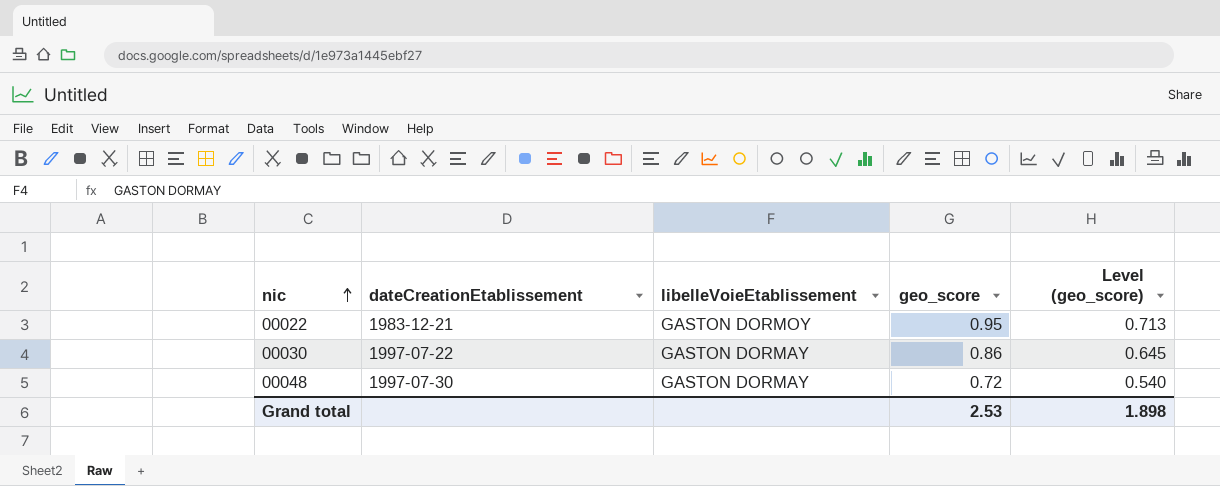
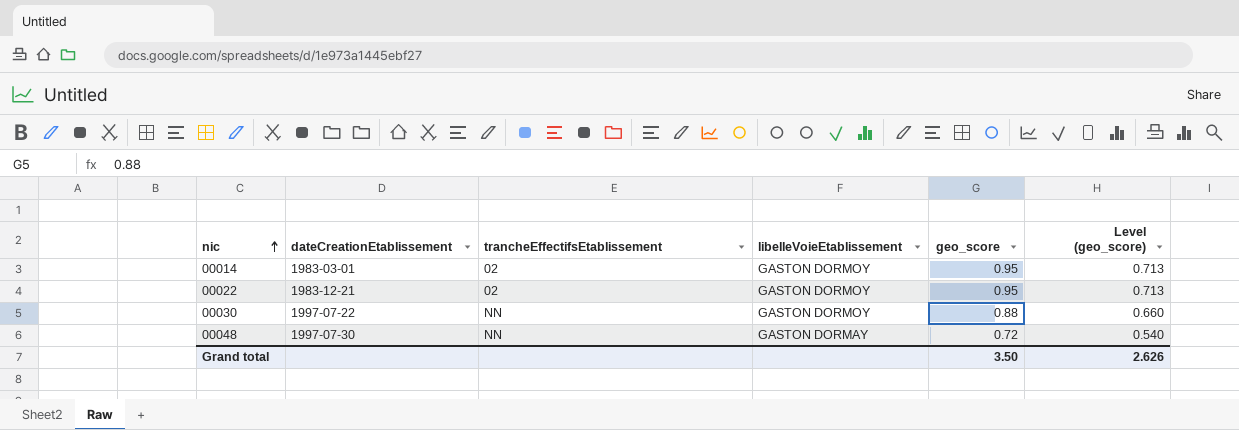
column trancheEffectifsEtablissement | position: none -> 3
row 00014: none -> 1983-03-01 | 02 | GASTON DORMOY | 0.95 | 0.713
00030 | libelleVoieEtablissement: GASTON DORMAY -> GASTON DORMOY
00030 | geo_score: 0.86 -> 0.88
00030 | Level (geo_score): 0.645 -> 0.660
Grand total | geo_score: 2.53 -> 3.50
Grand total | Level (geo_score): 1.898 -> 2.626

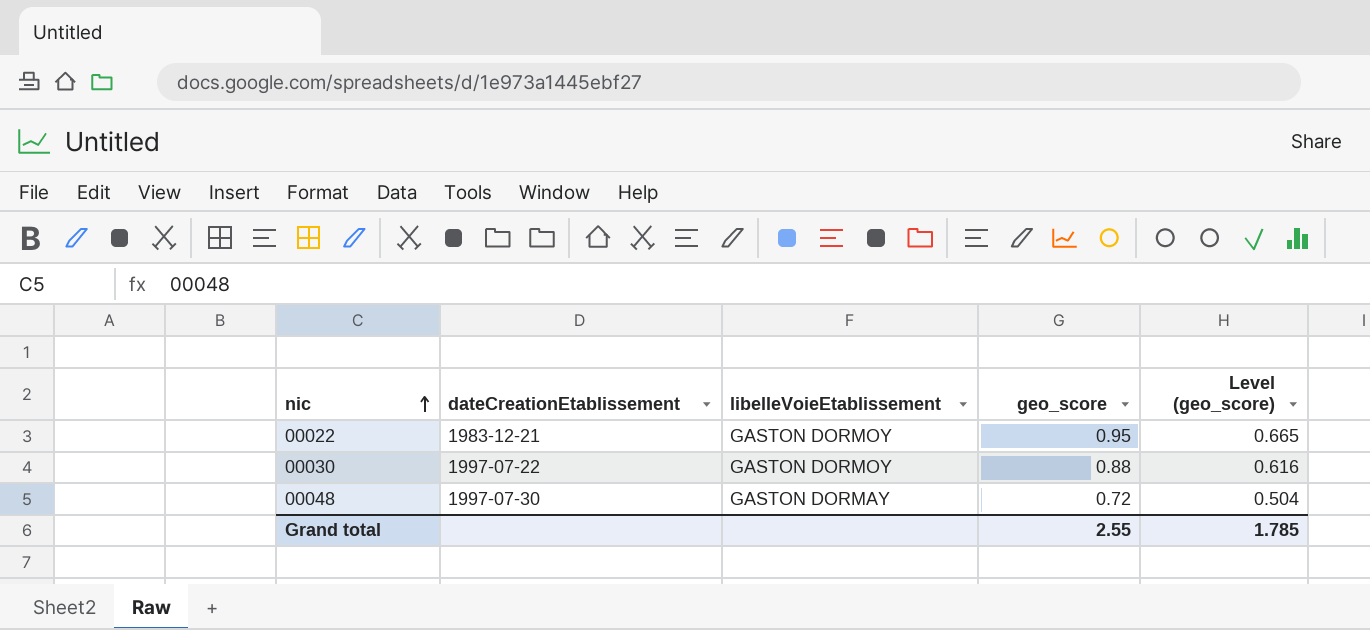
column trancheEffectifsEtablissement | position: 3 -> none
column Level (geo_score) | formula: [geo_score] * 0.75 -> [geo_score] * 0.7
row 00014: 1983-03-01 | 02 | GASTON DORMOY | 0.95 | 0.713 -> none
Grand total | geo_score: 3.50 -> 2.55
Grand total | Level (geo_score): 2.626 -> 1.785

